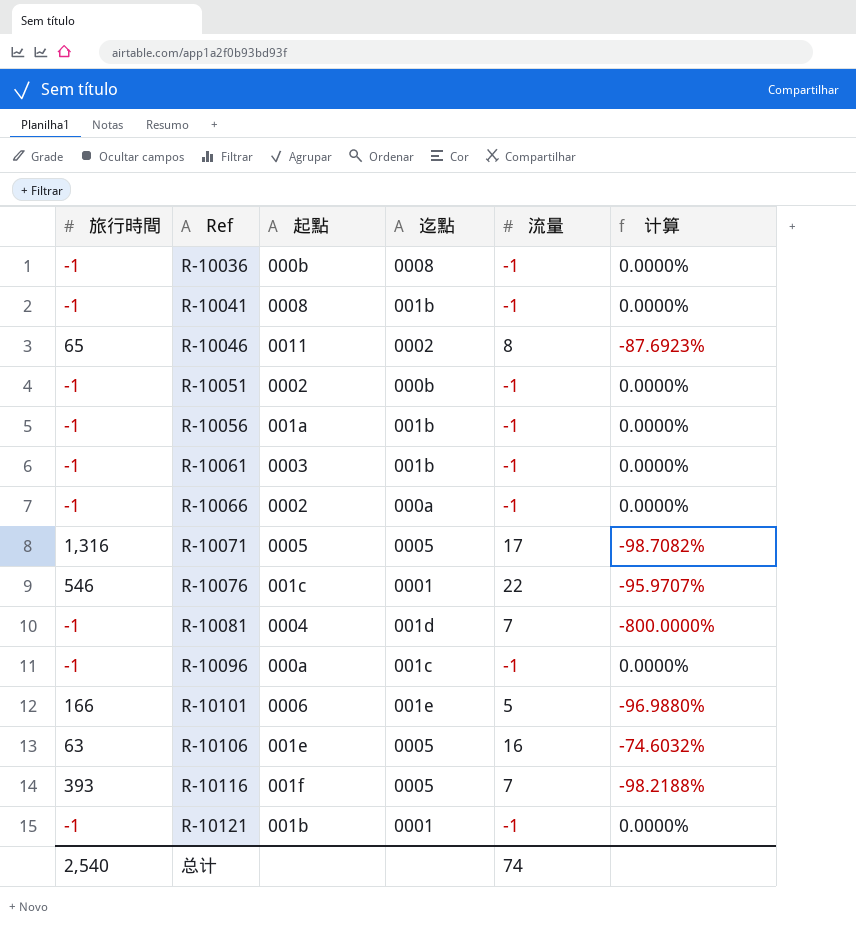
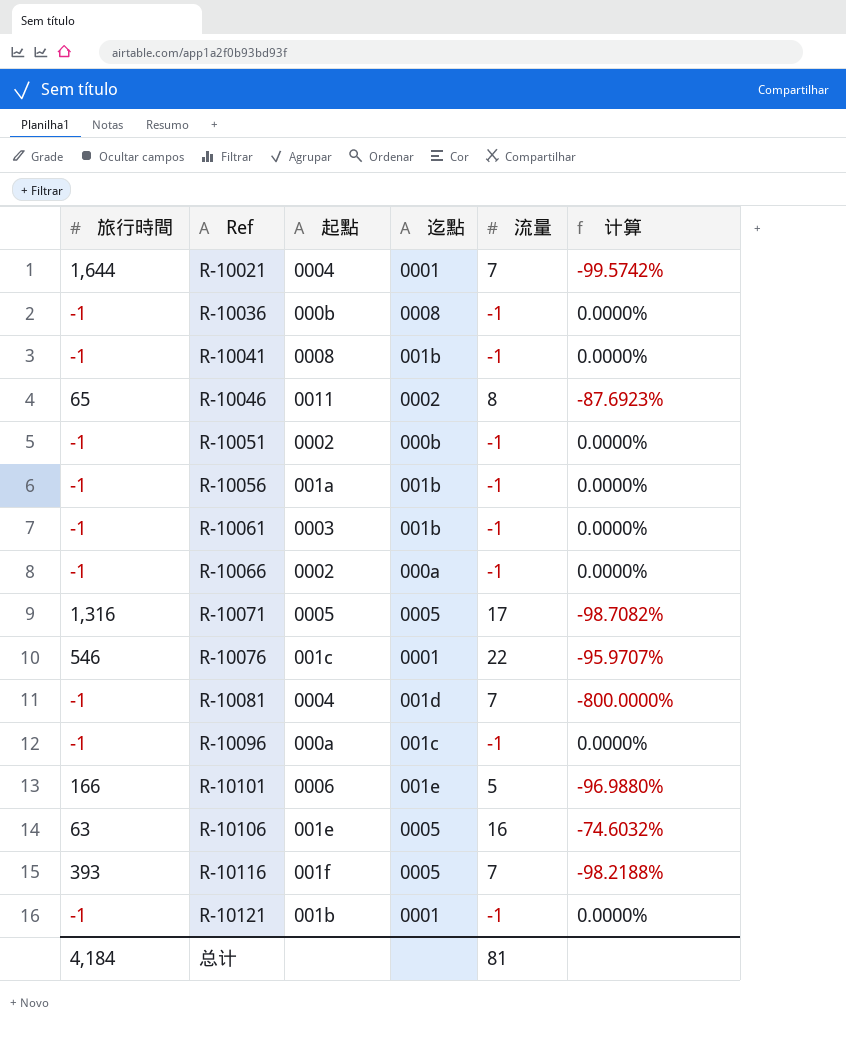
row R-10021: none -> 1,644 | 0004 | 0001 | 7 | -99.5742%
总计 | 旅行時間: 2,540 -> 4,184
总计 | 流量: 74 -> 81

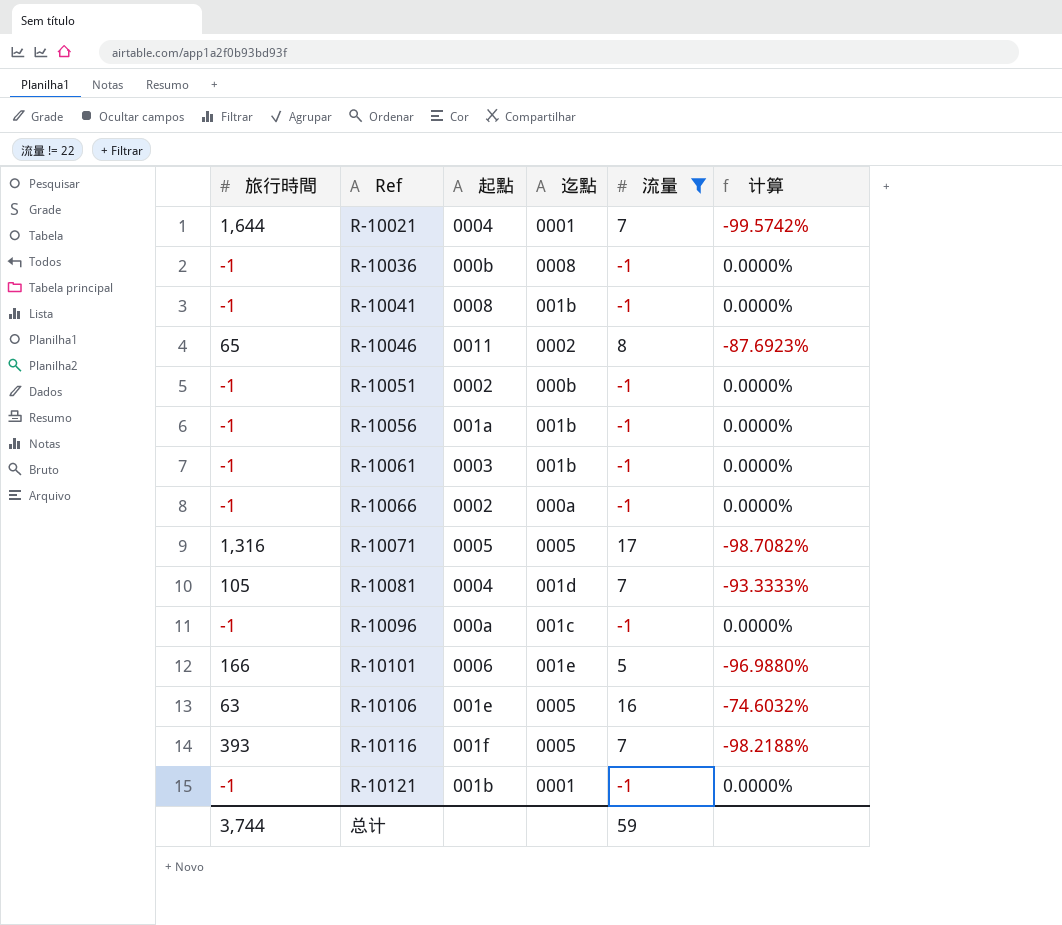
filter: none -> 流量 != 22
R-10081 | 旅行時間: -1 -> 105
R-10081 | 计算: -800.0000% -> -93.3333%
总计 | 旅行時間: 4,184 -> 3,744
总计 | 流量: 81 -> 59

